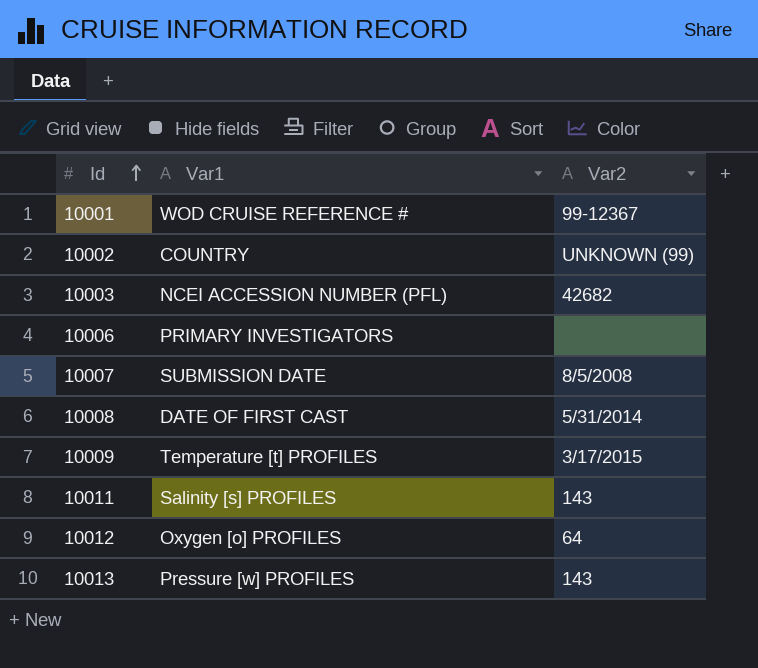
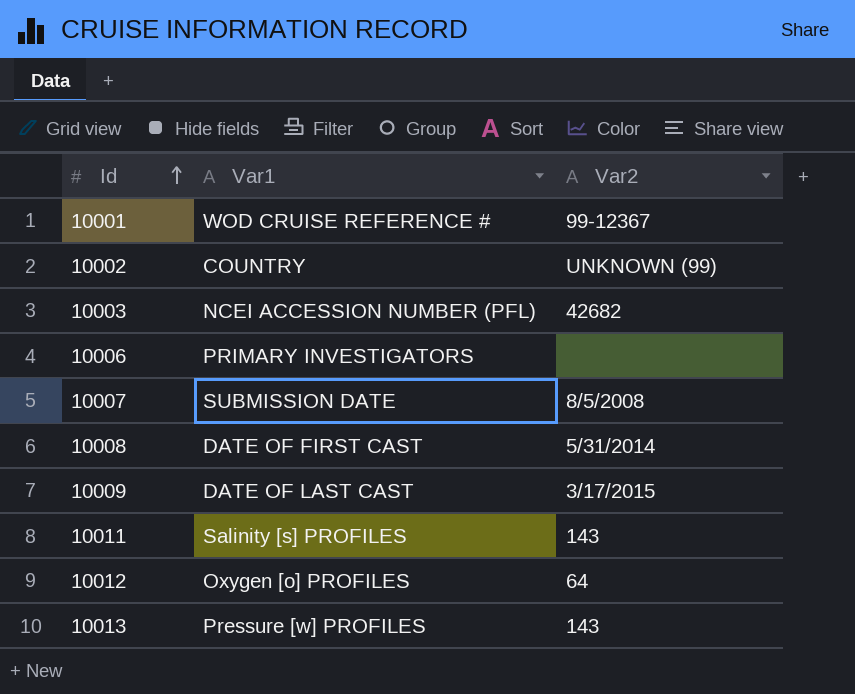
10009 | Var1: Temperature [t] PROFILES -> DATE OF LAST CAST

